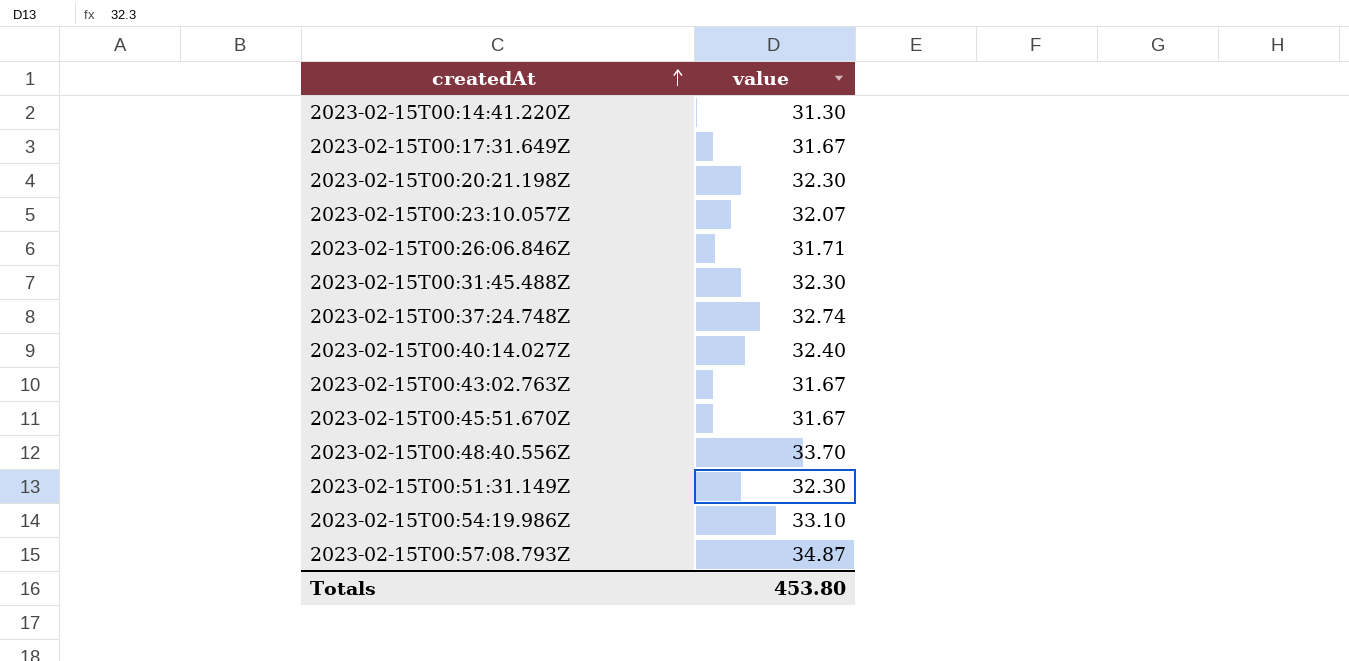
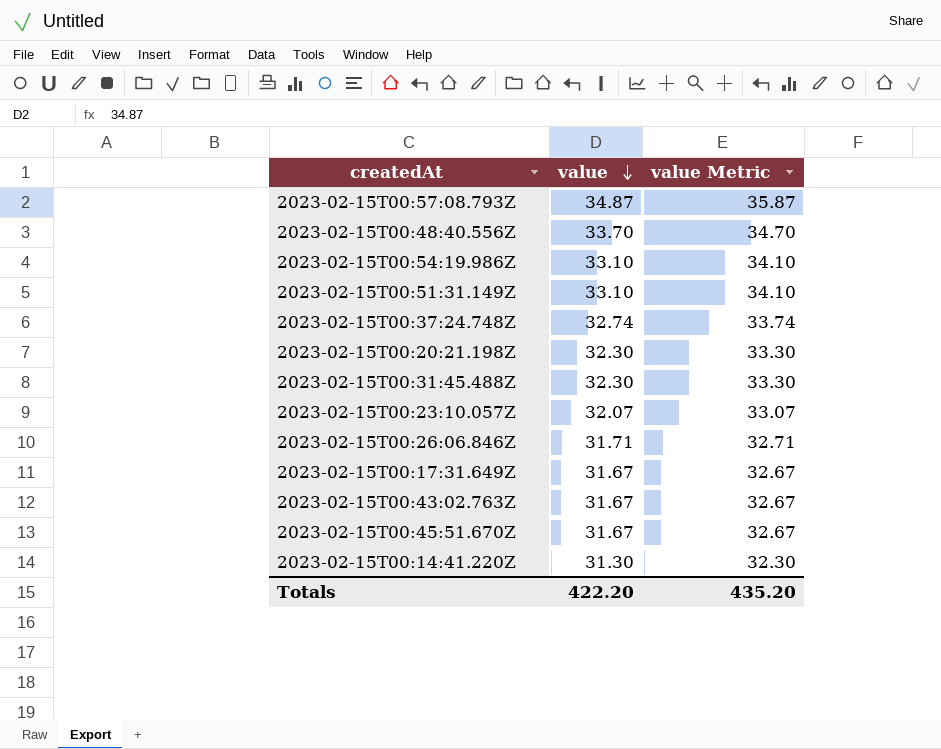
row order: createdAt ascending -> value descending
column value Metric | formula: none -> [value] + 1
row 2023-02-15T00:40:14.027Z: 32.40 -> none
2023-02-15T00:51:31.149Z | value: 32.30 -> 33.10
Totals | value: 453.80 -> 422.20

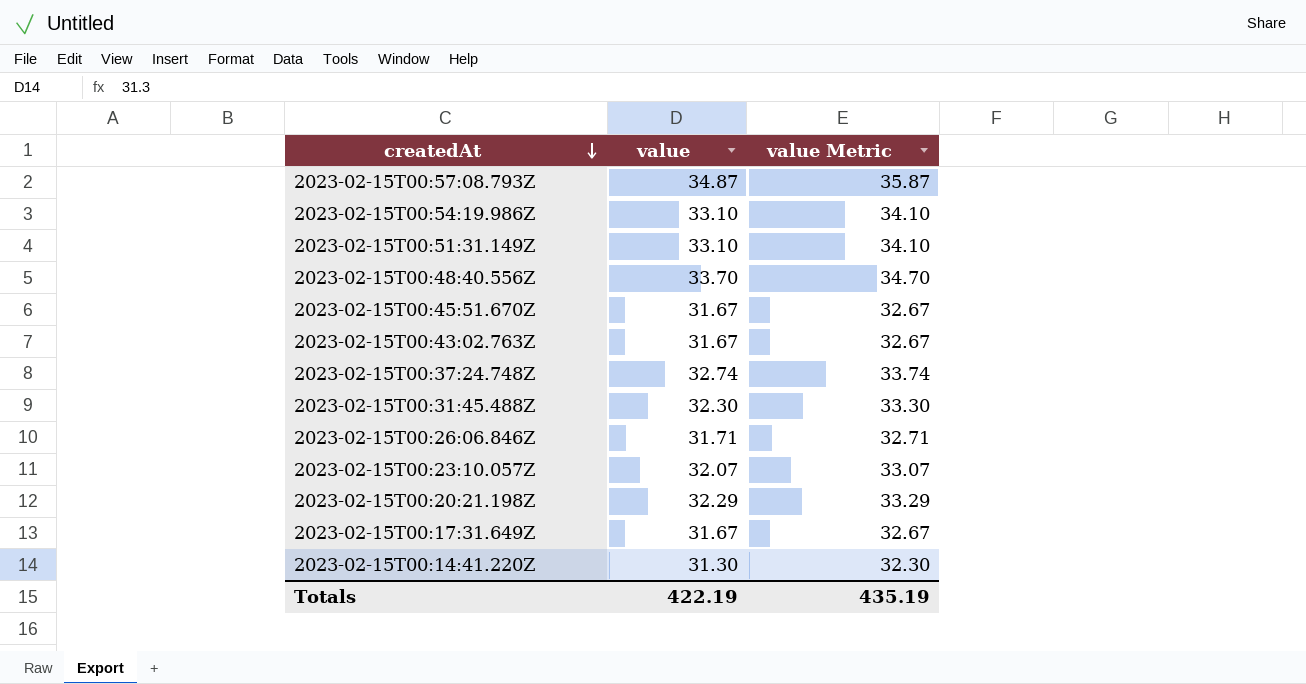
row order: value descending -> createdAt descending
2023-02-15T00:20:21.198Z | value: 32.30 -> 32.29
2023-02-15T00:20:21.198Z | value Metric: 33.30 -> 33.29
Totals | value: 422.20 -> 422.19
Totals | value Metric: 435.20 -> 435.19

